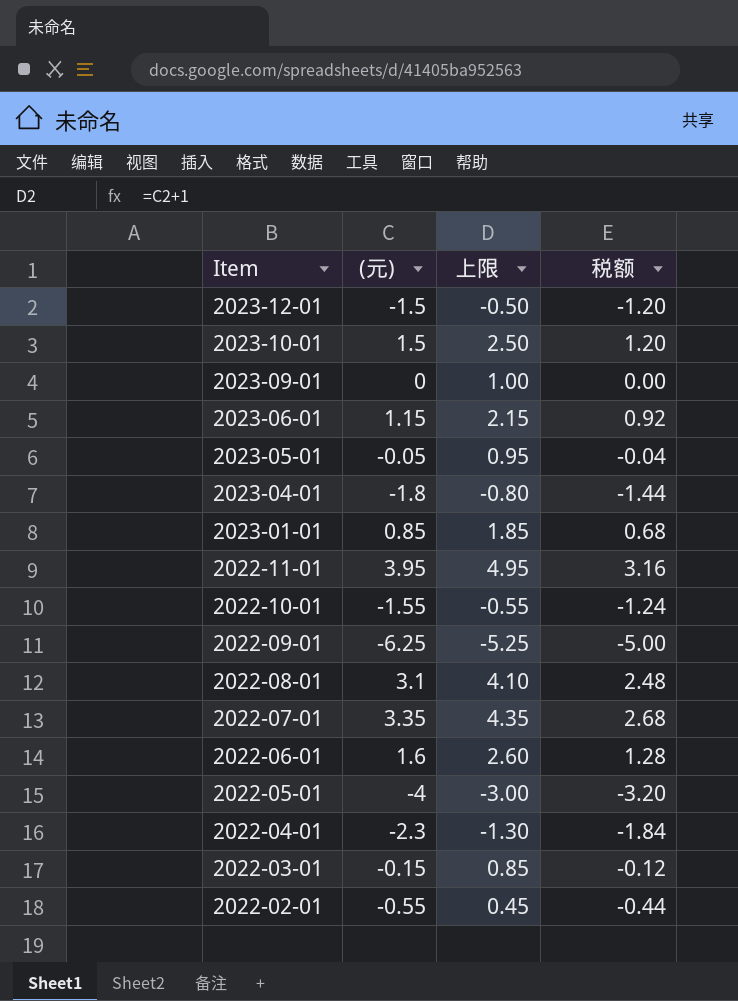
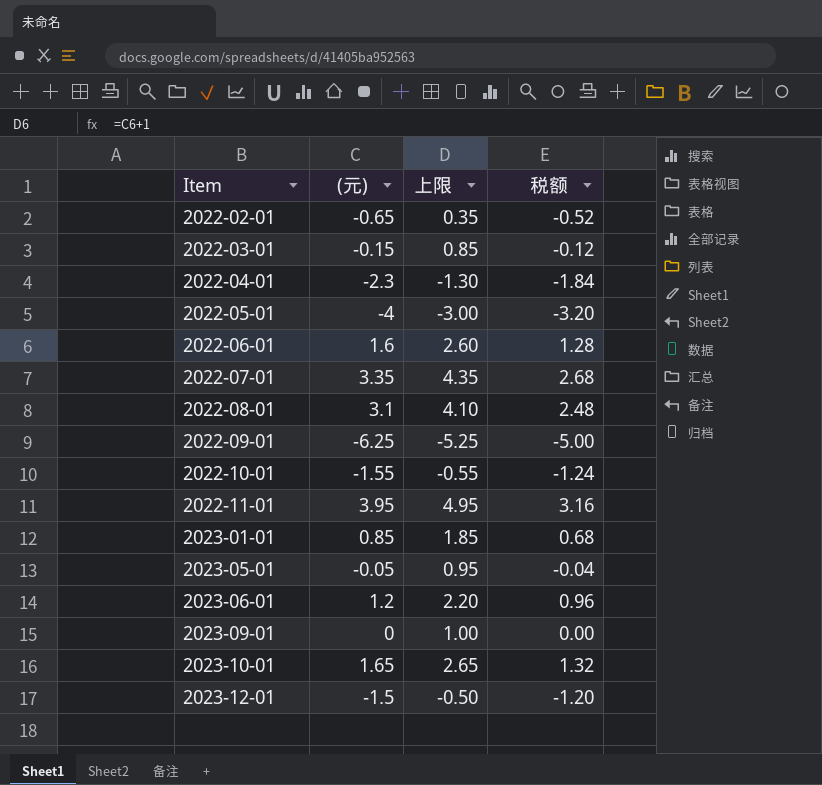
row order: Item descending -> Item ascending
row 2023-04-01: -1.8 | -0.80 | -1.44 -> none
2022-02-01 | (元): -0.55 -> -0.65
2022-02-01 | 上限: 0.45 -> 0.35
2022-02-01 | 税额: -0.44 -> -0.52
2023-06-01 | (元): 1.15 -> 1.2
2023-06-01 | 上限: 2.15 -> 2.20
2023-06-01 | 税额: 0.92 -> 0.96
2023-10-01 | (元): 1.5 -> 1.65
2023-10-01 | 上限: 2.50 -> 2.65
2023-10-01 | 税额: 1.20 -> 1.32

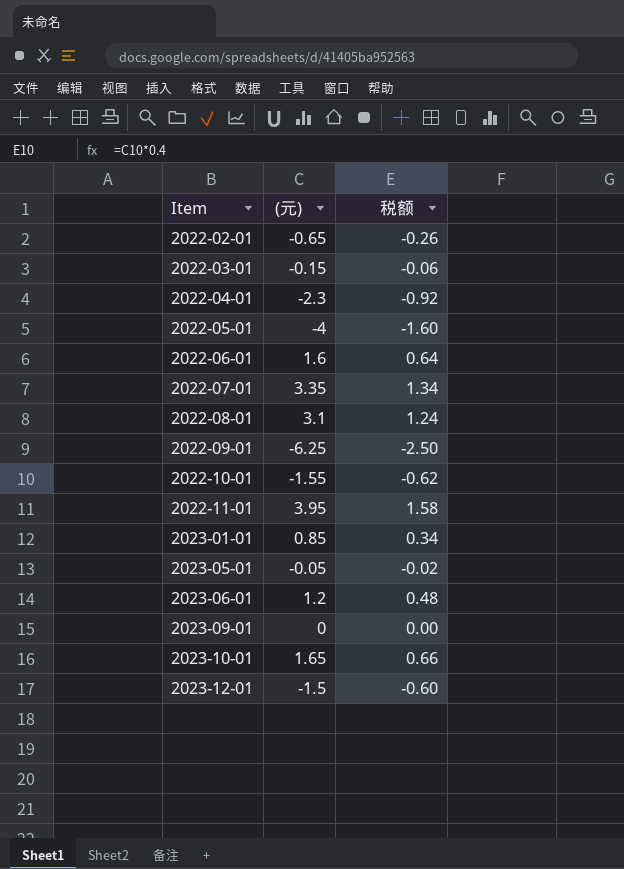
column 上限 | formula: [(元)] + 1 -> none
column 税额 | formula: [(元)] * 0.8 -> [(元)] * 0.4

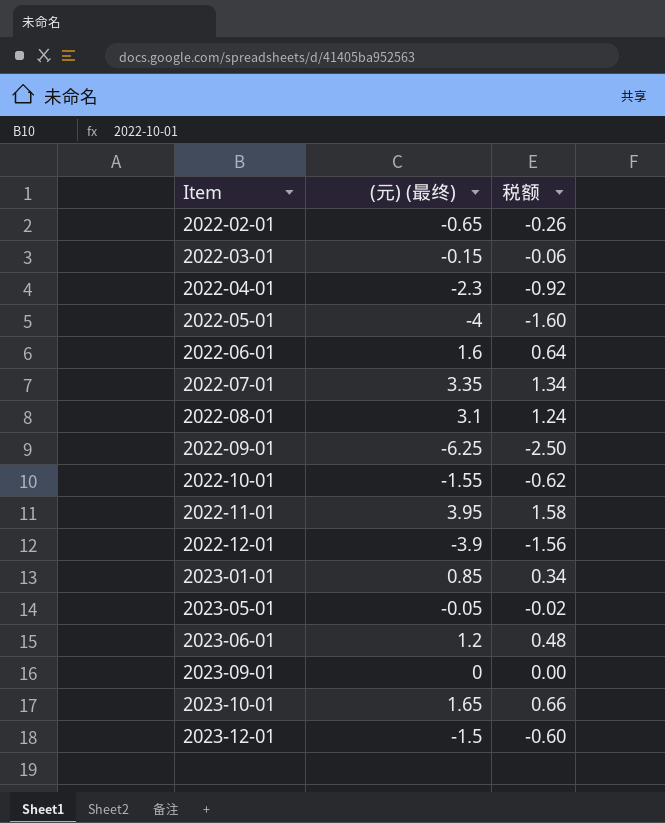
column name: (元) -> (元) (最终)
row 2022-12-01: none -> -3.9 | -1.56

